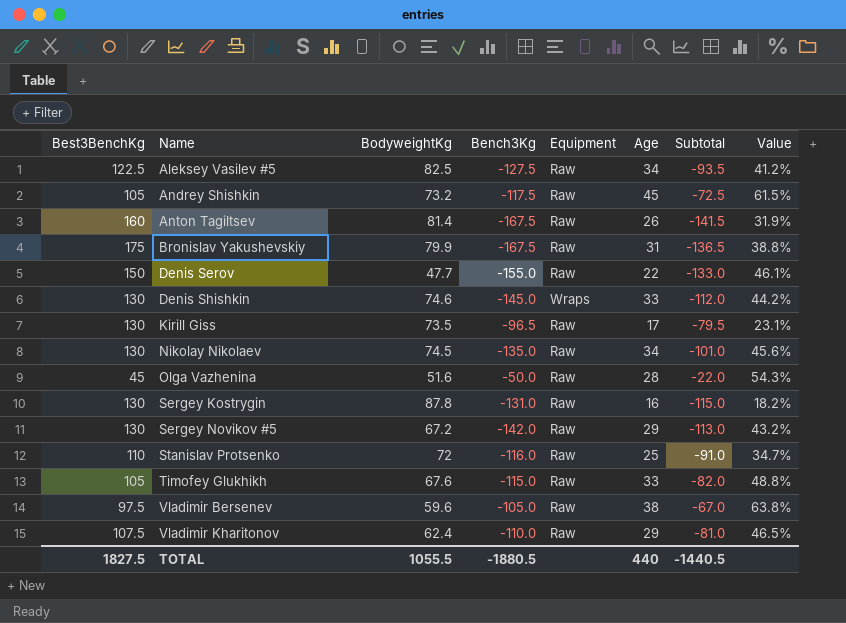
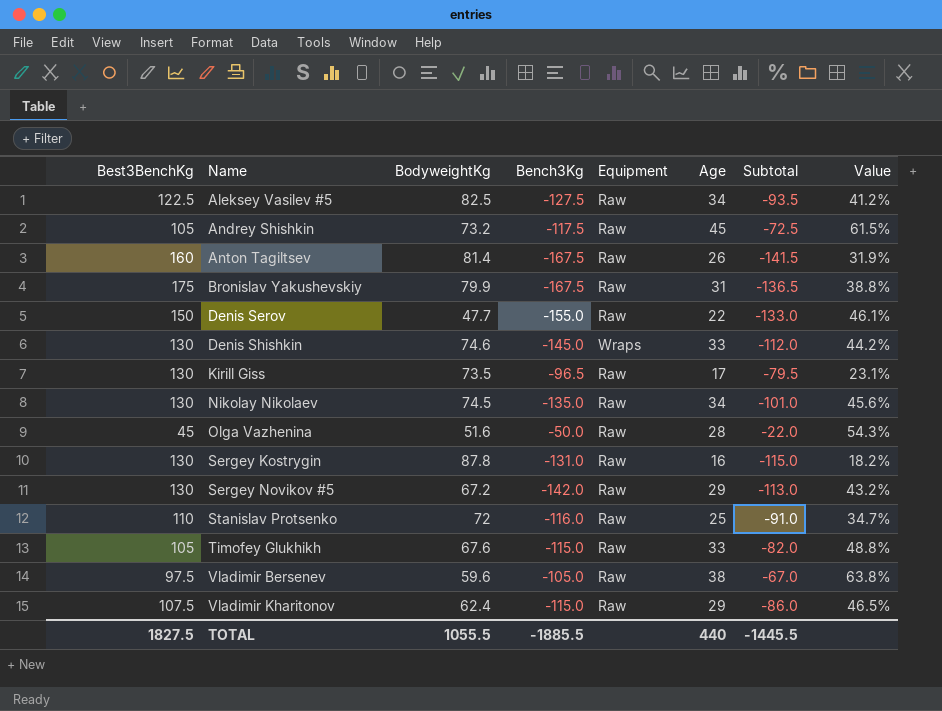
Vladimir Kharitonov | Bench3Kg: -110.0 -> -115.0
Vladimir Kharitonov | Subtotal: -81.0 -> -86.0
TOTAL | Bench3Kg: -1880.5 -> -1885.5
TOTAL | Subtotal: -1440.5 -> -1445.5

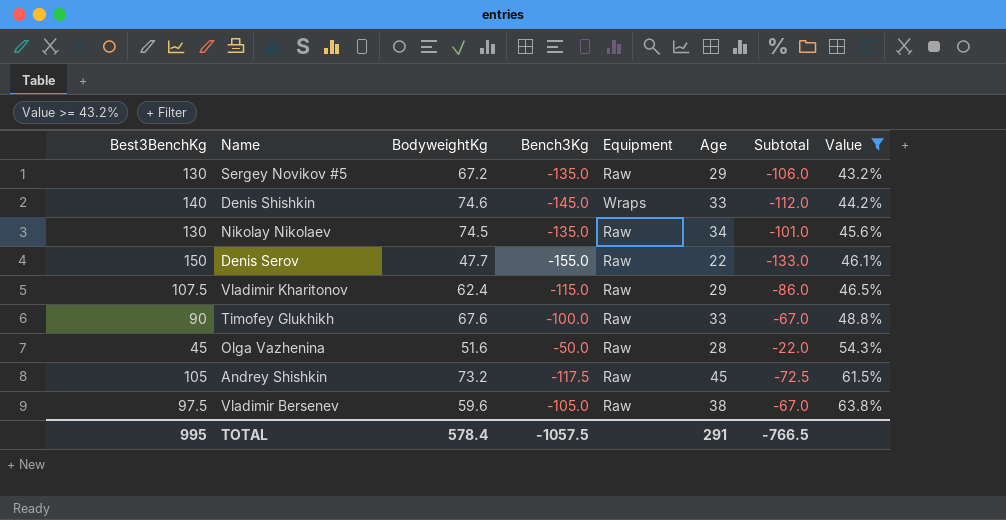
filter: none -> Value >= 43.2%
row order: Name ascending -> Value ascending
Sergey Novikov #5 | Bench3Kg: -142.0 -> -135.0
Sergey Novikov #5 | Subtotal: -113.0 -> -106.0
Denis Shishkin | Best3BenchKg: 130 -> 140
Timofey Glukhikh | Best3BenchKg: 105 -> 90
Timofey Glukhikh | Bench3Kg: -115.0 -> -100.0
Timofey Glukhikh | Subtotal: -82.0 -> -67.0
TOTAL | Best3BenchKg: 1827.5 -> 995
TOTAL | BodyweightKg: 1055.5 -> 578.4
TOTAL | Bench3Kg: -1885.5 -> -1057.5
TOTAL | Age: 440 -> 291
TOTAL | Subtotal: -1445.5 -> -766.5

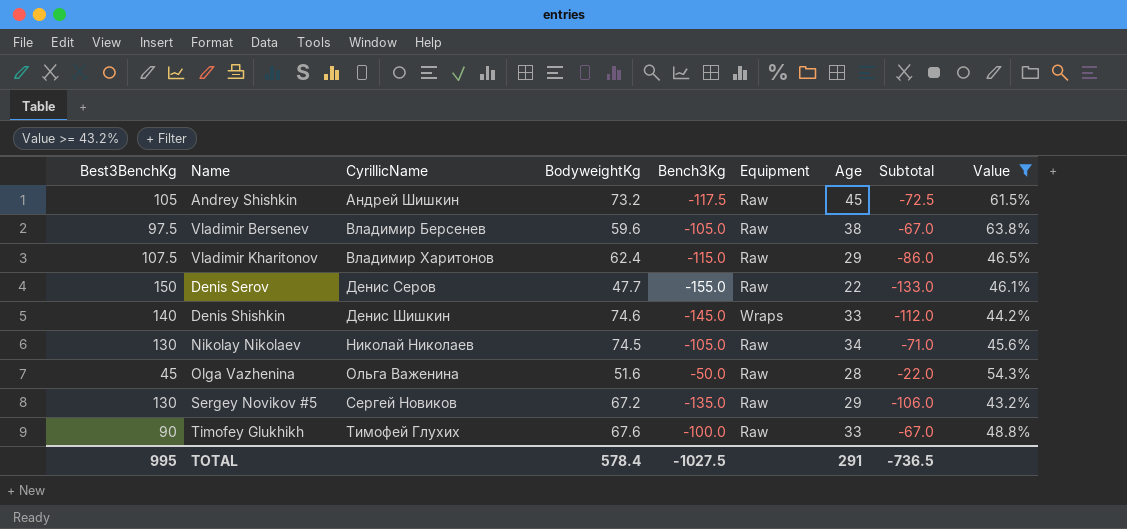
row order: Value ascending -> CyrillicName ascending
column CyrillicName | position: none -> 3
Nikolay Nikolaev | Bench3Kg: -135.0 -> -105.0
Nikolay Nikolaev | Subtotal: -101.0 -> -71.0
TOTAL | Bench3Kg: -1057.5 -> -1027.5
TOTAL | Subtotal: -766.5 -> -736.5

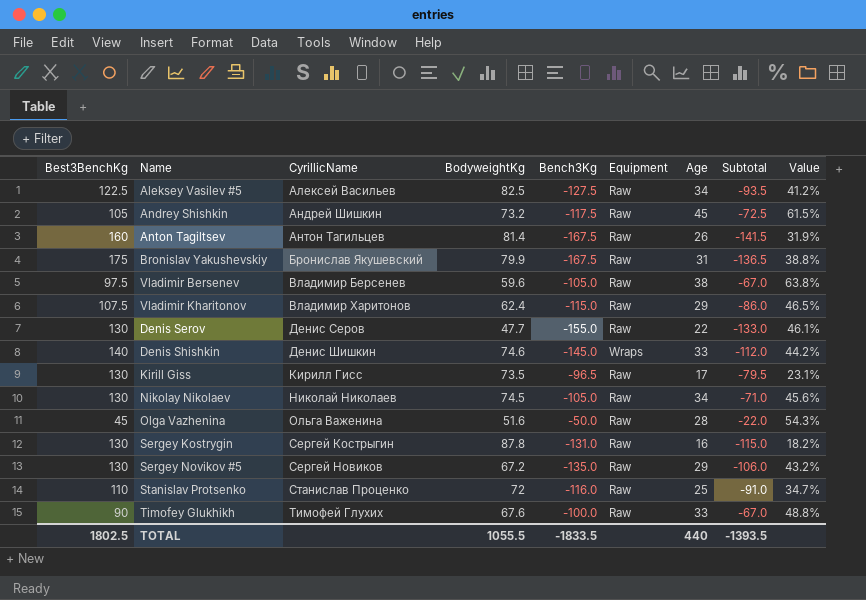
filter: Value >= 43.2% -> none
Denis Serov | Best3BenchKg: 150 -> 130
TOTAL | Best3BenchKg: 995 -> 1802.5
TOTAL | BodyweightKg: 578.4 -> 1055.5
TOTAL | Bench3Kg: -1027.5 -> -1833.5
TOTAL | Age: 291 -> 440
TOTAL | Subtotal: -736.5 -> -1393.5

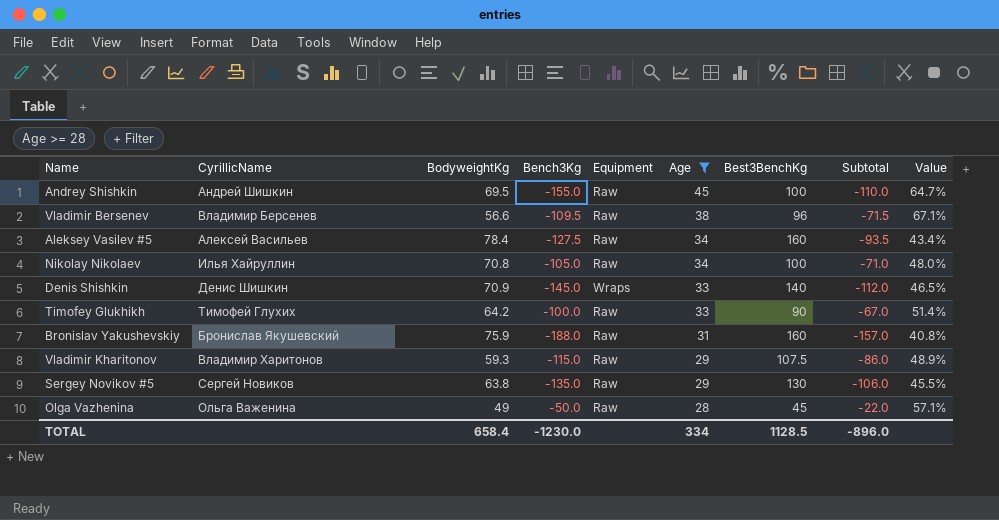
filter: none -> Age >= 28
row order: CyrillicName ascending -> Age descending
column Best3BenchKg | position: 1 -> 7
Andrey Shishkin | BodyweightKg: 73.2 -> 69.5
Andrey Shishkin | Bench3Kg: -117.5 -> -155.0
Andrey Shishkin | Best3BenchKg: 105 -> 100
Andrey Shishkin | Subtotal: -72.5 -> -110.0
Andrey Shishkin | Value: 61.5% -> 64.7%
Vladimir Bersenev | BodyweightKg: 59.6 -> 56.6
Vladimir Bersenev | Bench3Kg: -105.0 -> -109.5
Vladimir Bersenev | Best3BenchKg: 97.5 -> 96
Vladimir Bersenev | Subtotal: -67.0 -> -71.5
Vladimir Bersenev | Value: 63.8% -> 67.1%
Aleksey Vasilev #5 | BodyweightKg: 82.5 -> 78.4
Aleksey Vasilev #5 | Best3BenchKg: 122.5 -> 160
Aleksey Vasilev #5 | Value: 41.2% -> 43.4%
Nikolay Nikolaev | CyrillicName: Николай Николаев -> Илья Хайруллин
Nikolay Nikolaev | BodyweightKg: 74.5 -> 70.8
Nikolay Nikolaev | Best3BenchKg: 130 -> 100
Nikolay Nikolaev | Value: 45.6% -> 48.0%
Denis Shishkin | BodyweightKg: 74.6 -> 70.9
Denis Shishkin | Value: 44.2% -> 46.5%
Timofey Glukhikh | BodyweightKg: 67.6 -> 64.2
Timofey Glukhikh | Value: 48.8% -> 51.4%
Bronislav Yakushevskiy | BodyweightKg: 79.9 -> 75.9
Bronislav Yakushevskiy | Bench3Kg: -167.5 -> -188.0
Bronislav Yakushevskiy | Best3BenchKg: 175 -> 160
Bronislav Yakushevskiy | Subtotal: -136.5 -> -157.0
Bronislav Yakushevskiy | Value: 38.8% -> 40.8%
Vladimir Kharitonov | BodyweightKg: 62.4 -> 59.3
Vladimir Kharitonov | Value: 46.5% -> 48.9%
Sergey Novikov #5 | BodyweightKg: 67.2 -> 63.8
Sergey Novikov #5 | Value: 43.2% -> 45.5%
Olga Vazhenina | BodyweightKg: 51.6 -> 49
Olga Vazhenina | Value: 54.3% -> 57.1%
TOTAL | BodyweightKg: 1055.5 -> 658.4
TOTAL | Bench3Kg: -1833.5 -> -1230.0
TOTAL | Age: 440 -> 334
TOTAL | Best3BenchKg: 1802.5 -> 1128.5
TOTAL | Subtotal: -1393.5 -> -896.0

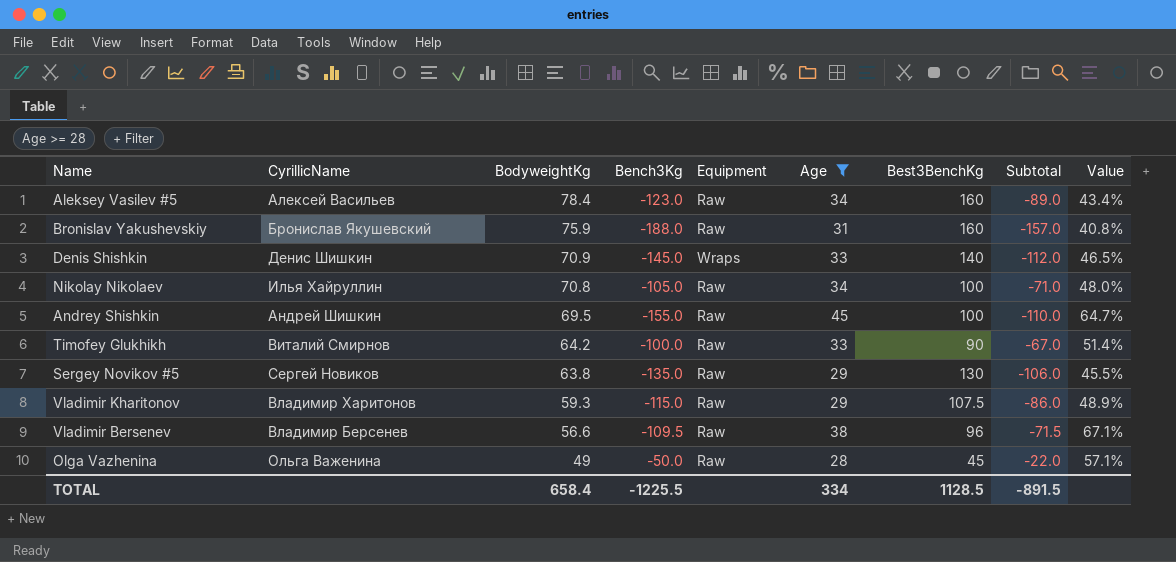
row order: Age descending -> BodyweightKg descending
Aleksey Vasilev #5 | Bench3Kg: -127.5 -> -123.0
Aleksey Vasilev #5 | Subtotal: -93.5 -> -89.0
Timofey Glukhikh | CyrillicName: Тимофей Глухих -> Виталий Смирнов
TOTAL | Bench3Kg: -1230.0 -> -1225.5
TOTAL | Subtotal: -896.0 -> -891.5

